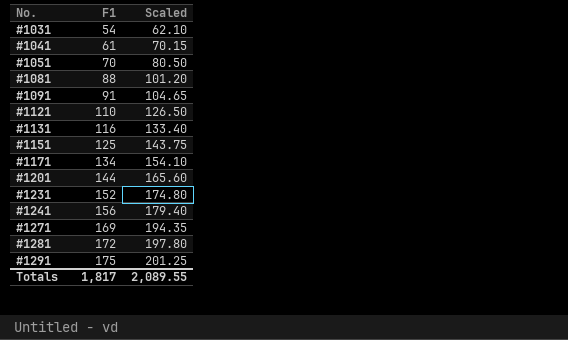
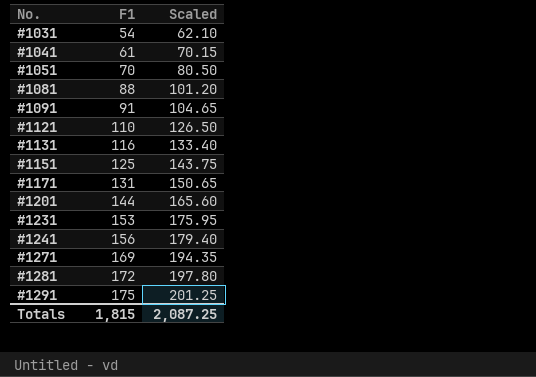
#1171 | F1: 134 -> 131
#1171 | Scaled: 154.10 -> 150.65
#1231 | F1: 152 -> 153
#1231 | Scaled: 174.80 -> 175.95
Totals | F1: 1,817 -> 1,815
Totals | Scaled: 2,089.55 -> 2,087.25

